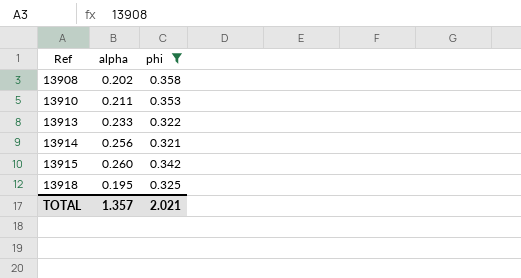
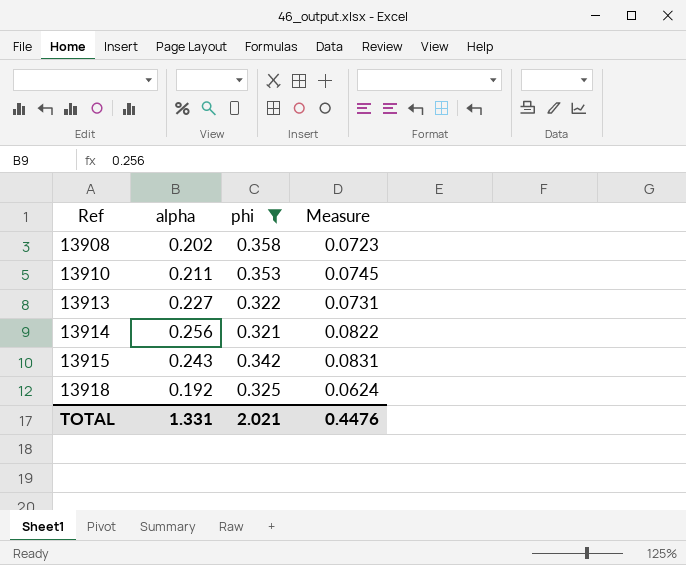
column Measure | formula: none -> [alpha] * [phi]
13913 | alpha: 0.233 -> 0.227
13915 | alpha: 0.260 -> 0.243
13918 | alpha: 0.195 -> 0.192
TOTAL | alpha: 1.357 -> 1.331

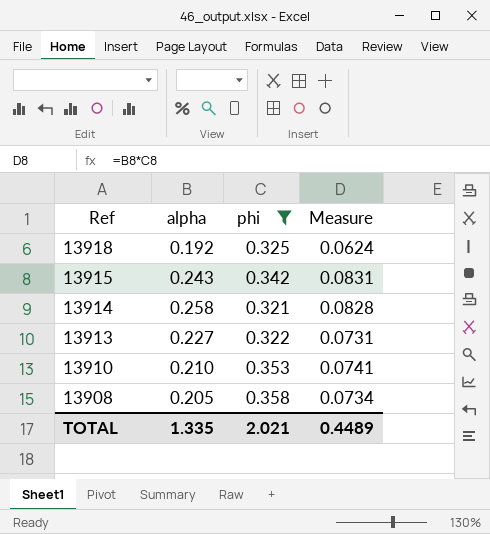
row order: Ref ascending -> Ref descending
13914 | alpha: 0.256 -> 0.258
13914 | Measure: 0.0822 -> 0.0828
13910 | alpha: 0.211 -> 0.210
13910 | Measure: 0.0745 -> 0.0741
13908 | alpha: 0.202 -> 0.205
13908 | Measure: 0.0723 -> 0.0734
TOTAL | alpha: 1.331 -> 1.335
TOTAL | Measure: 0.4476 -> 0.4489

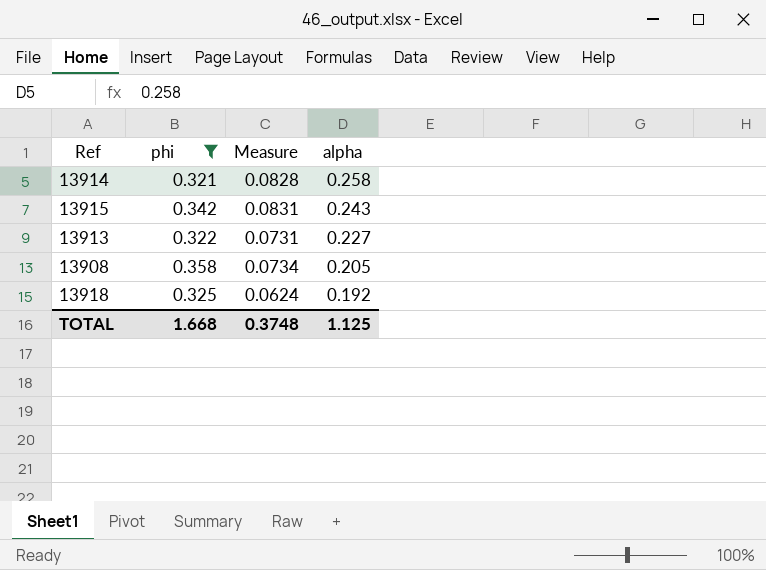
row order: Ref descending -> alpha descending
column alpha | position: 2 -> 4
row 13910: 0.210 | 0.353 | 0.0741 -> none
TOTAL | phi: 2.021 -> 1.668
TOTAL | Measure: 0.4489 -> 0.3748
TOTAL | alpha: 1.335 -> 1.125

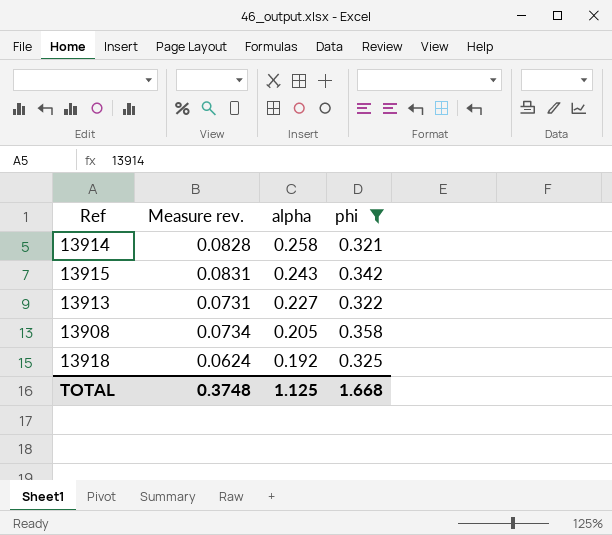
column name: Measure -> Measure rev.
column phi | position: 2 -> 4

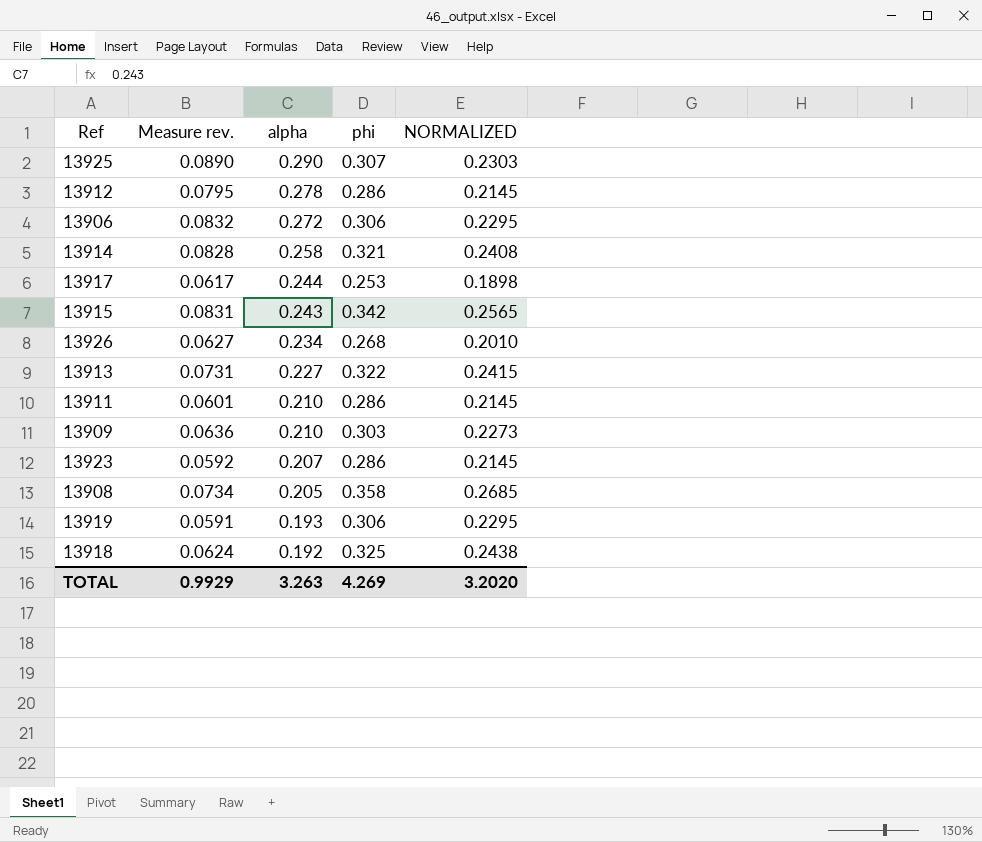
filter: phi >= 0.321 -> none
column NORMALIZED | formula: none -> [phi] * 0.75
TOTAL | Measure rev.: 0.3748 -> 0.9929
TOTAL | alpha: 1.125 -> 3.263
TOTAL | phi: 1.668 -> 4.269

